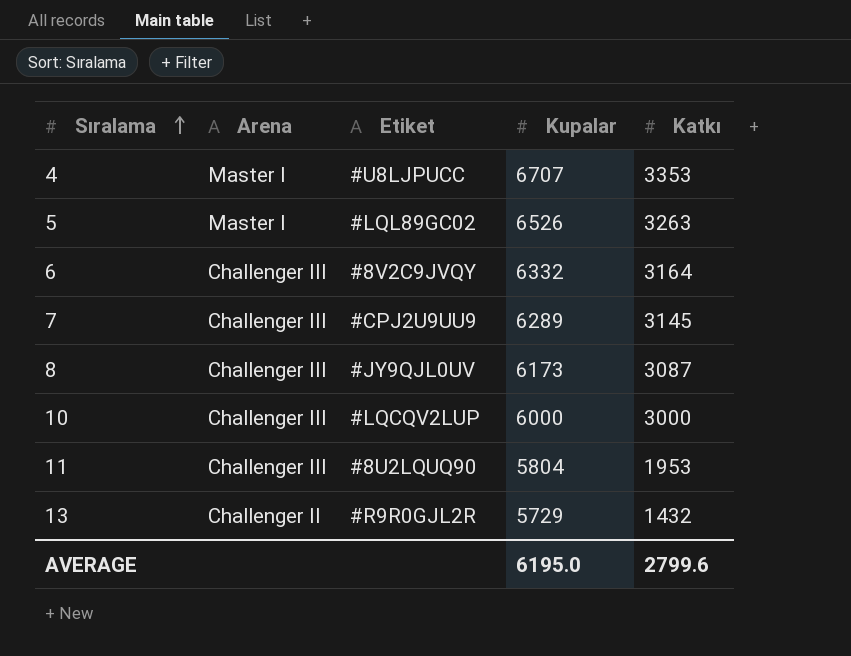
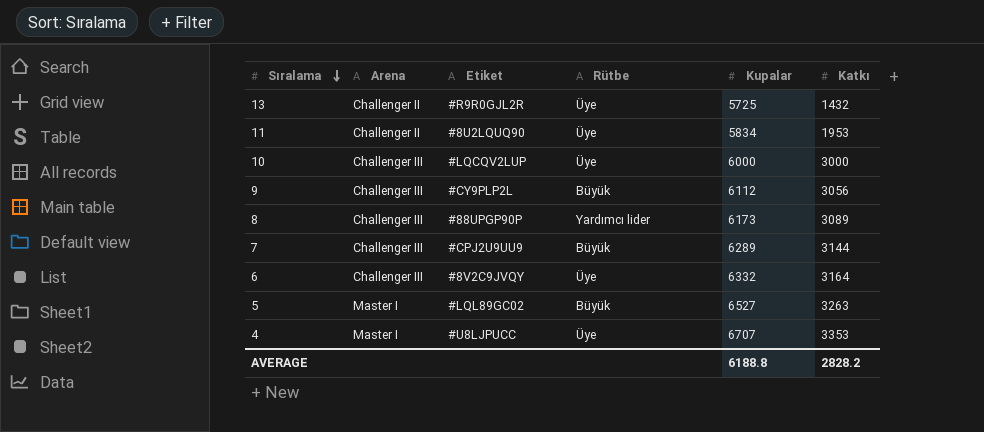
row order: Sıralama ascending -> Sıralama descending
column Rütbe | position: none -> 4
13 | Kupalar: 5729 -> 5725
11 | Arena: Challenger III -> Challenger II
11 | Kupalar: 5804 -> 5834
row 9: none -> Challenger III | #CY9PLP2L | Büyük | 6112 | 3056
8 | Etiket: #JY9QJL0UV -> #88UPGP90P
8 | Katkı: 3087 -> 3089
7 | Katkı: 3145 -> 3144
5 | Kupalar: 6526 -> 6527
AVERAGE | Kupalar: 6195.0 -> 6188.8
AVERAGE | Katkı: 2799.6 -> 2828.2

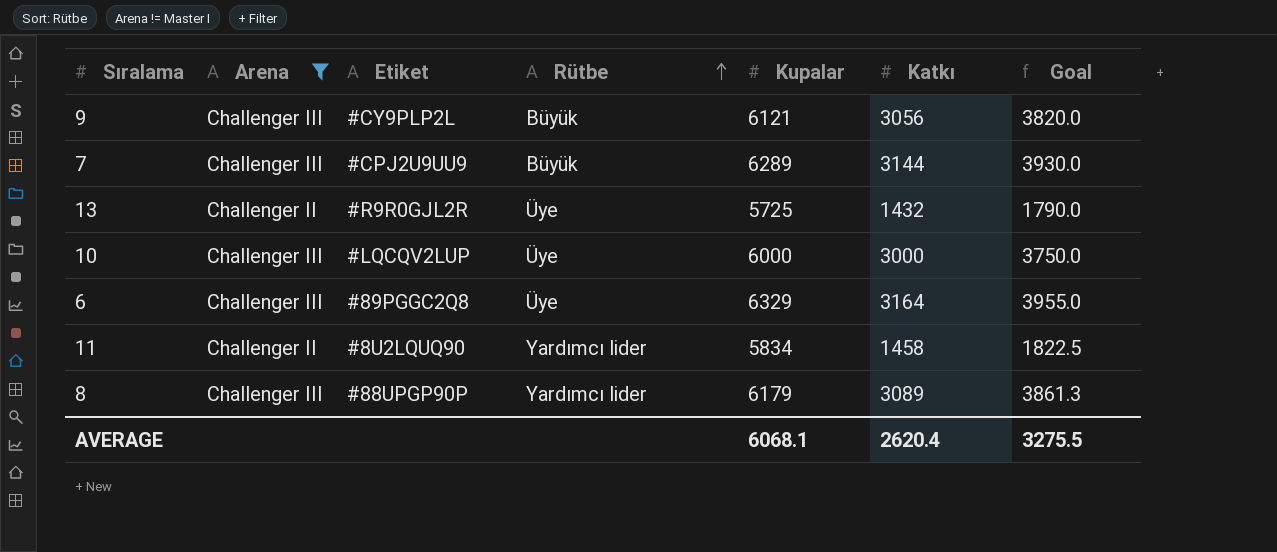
filter: none -> Arena != Master I
row order: Sıralama descending -> Rütbe ascending
column Goal | formula: none -> [Katkı] * 1.25
9 | Kupalar: 6112 -> 6121
6 | Etiket: #8V2C9JVQY -> #89PGGC2Q8
6 | Kupalar: 6332 -> 6329
11 | Rütbe: Üye -> Yardımcı lider
11 | Katkı: 1953 -> 1458
8 | Kupalar: 6173 -> 6179
AVERAGE | Kupalar: 6188.8 -> 6068.1
AVERAGE | Katkı: 2828.2 -> 2620.4

